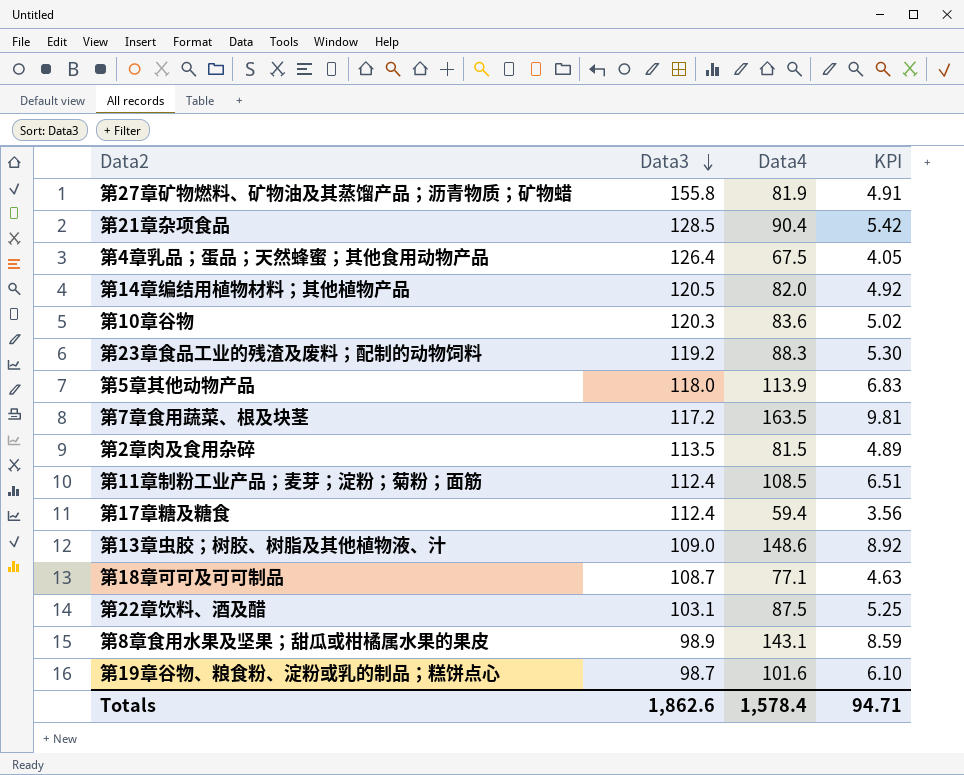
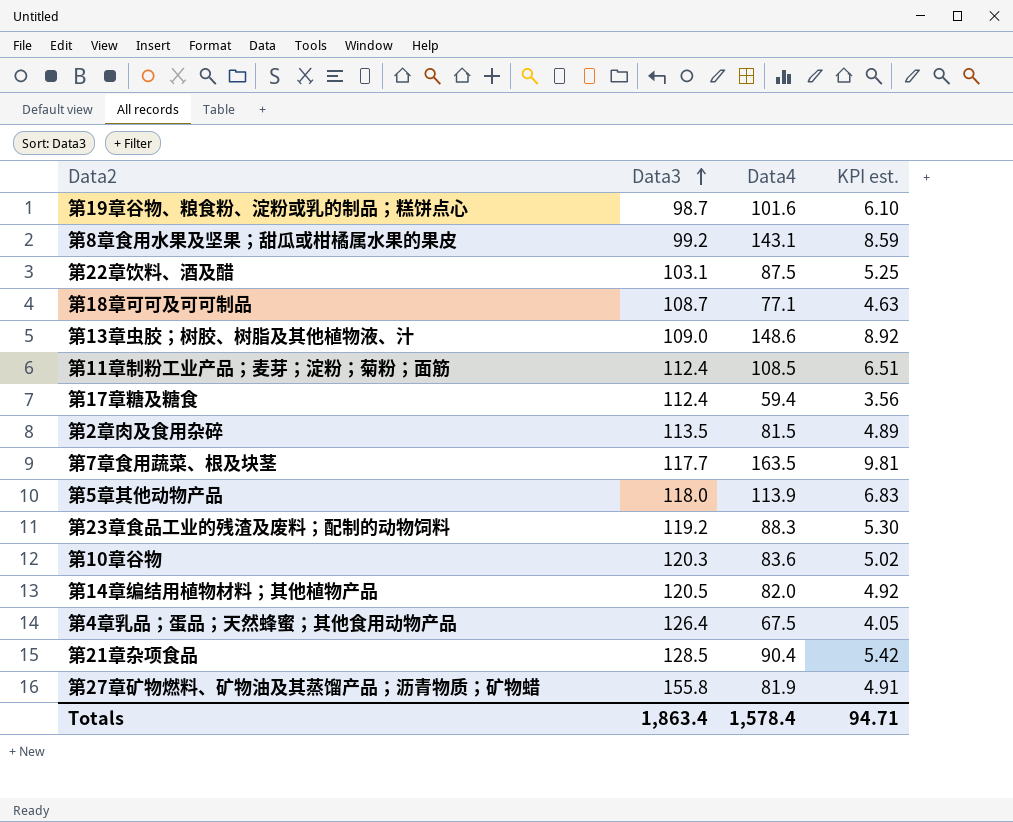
row order: Data3 descending -> Data3 ascending
column name: KPI -> KPI est.
第8章食用水果及坚果；甜瓜或柑橘属水果的果皮 | Data3: 98.9 -> 99.2
第7章食用蔬菜、根及块茎 | Data3: 117.2 -> 117.7
Totals | Data3: 1,862.6 -> 1,863.4

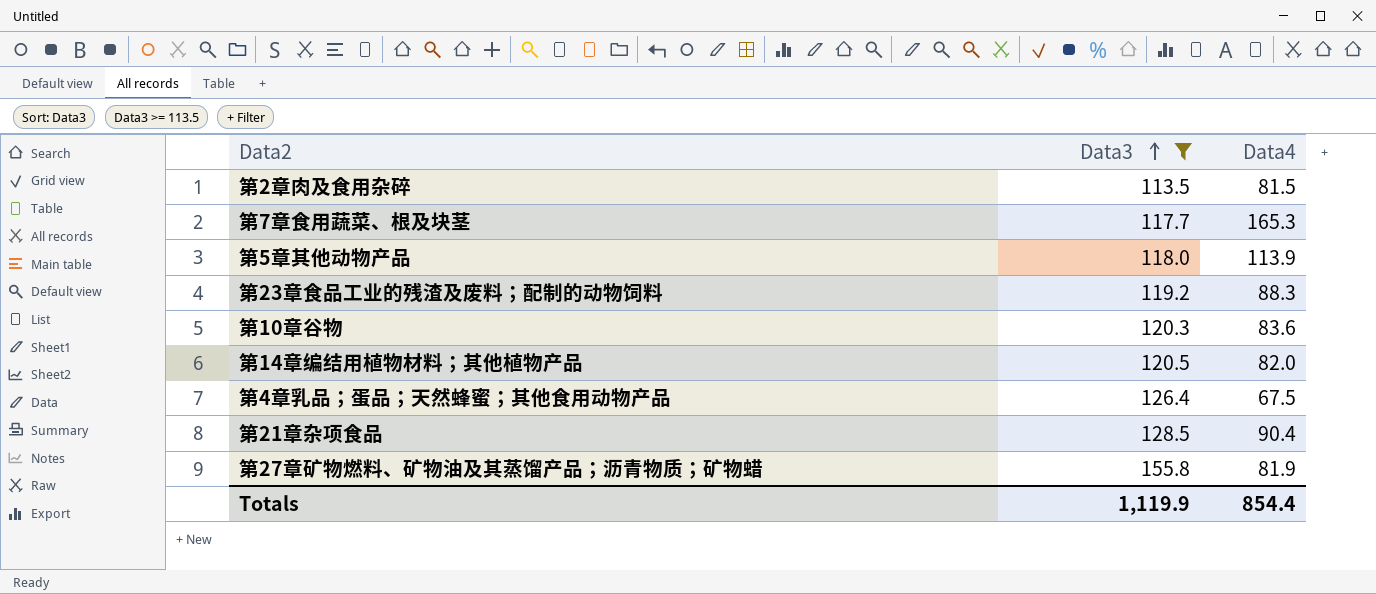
filter: none -> Data3 >= 113.5
column KPI est. | formula: [Data4] * 0.06 -> none
第7章食用蔬菜、根及块茎 | Data4: 163.5 -> 165.3
Totals | Data3: 1,863.4 -> 1,119.9
Totals | Data4: 1,578.4 -> 854.4

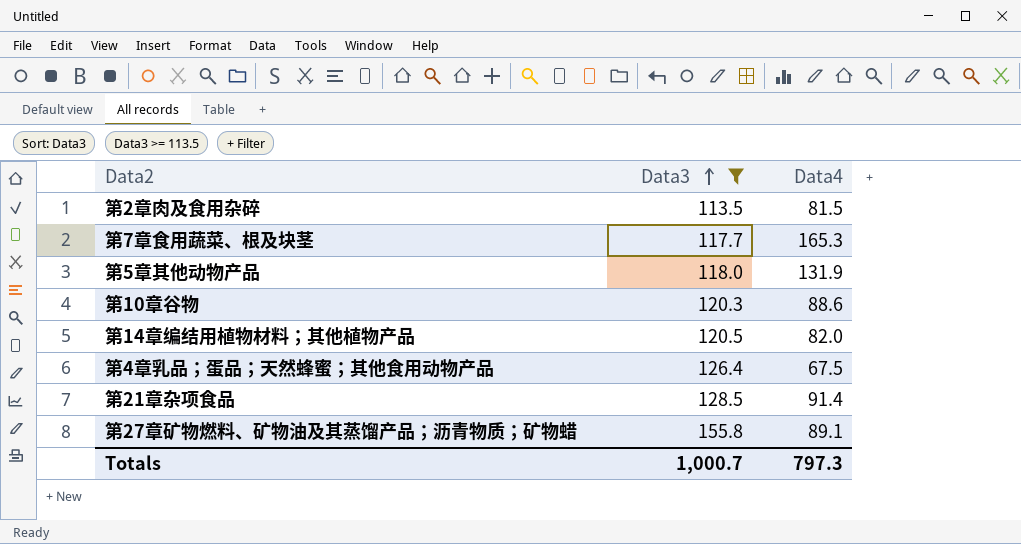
row 第23章食品工业的残渣及废料；配制的动物饲料: 119.2 | 88.3 -> none
第5章其他动物产品 | Data4: 113.9 -> 131.9
第10章谷物 | Data4: 83.6 -> 88.6
第21章杂项食品 | Data4: 90.4 -> 91.4
第27章矿物燃料、矿物油及其蒸馏产品；沥青物质；矿物蜡 | Data4: 81.9 -> 89.1
Totals | Data3: 1,119.9 -> 1,000.7
Totals | Data4: 854.4 -> 797.3

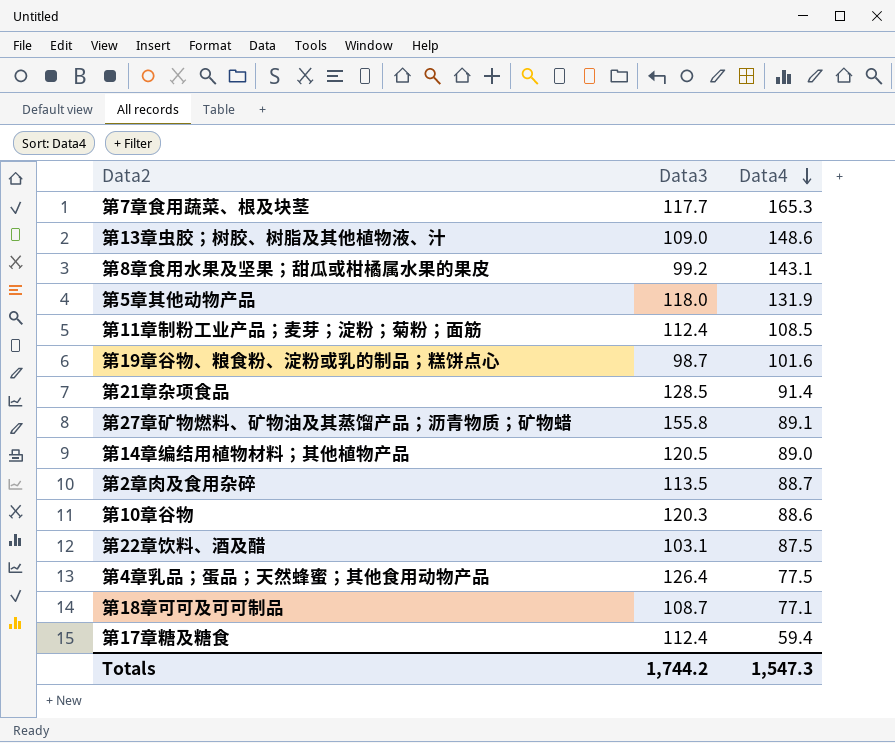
filter: Data3 >= 113.5 -> none
row order: Data3 ascending -> Data4 descending
第14章编结用植物材料；其他植物产品 | Data4: 82.0 -> 89.0
第2章肉及食用杂碎 | Data4: 81.5 -> 88.7
第4章乳品；蛋品；天然蜂蜜；其他食用动物产品 | Data4: 67.5 -> 77.5
Totals | Data3: 1,000.7 -> 1,744.2
Totals | Data4: 797.3 -> 1,547.3

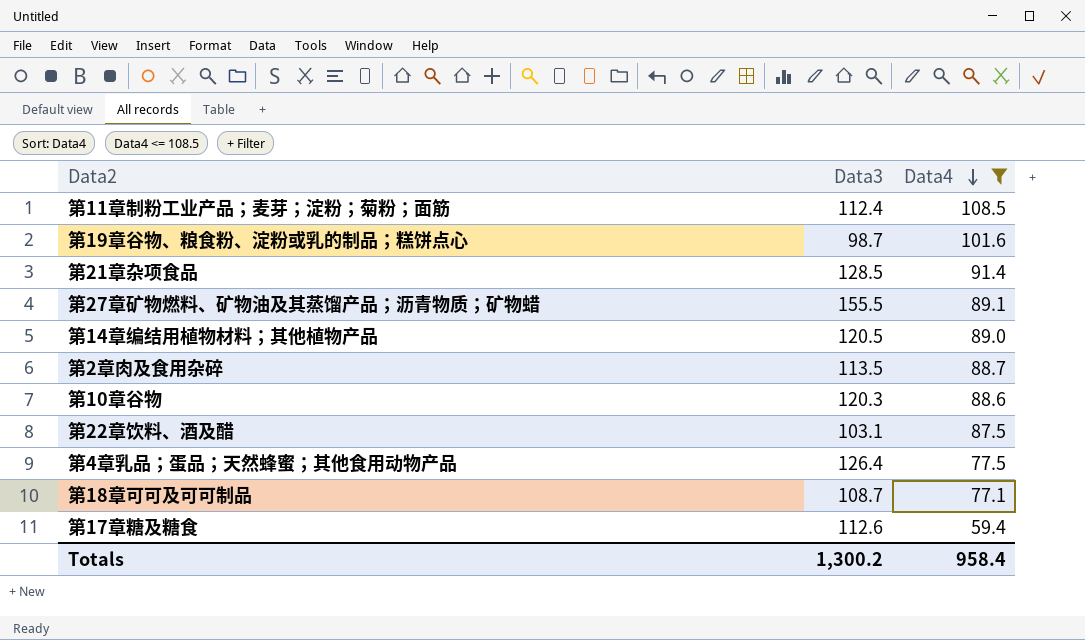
filter: none -> Data4 <= 108.5
第27章矿物燃料、矿物油及其蒸馏产品；沥青物质；矿物蜡 | Data3: 155.8 -> 155.5
第17章糖及糖食 | Data3: 112.4 -> 112.6
Totals | Data3: 1,744.2 -> 1,300.2
Totals | Data4: 1,547.3 -> 958.4

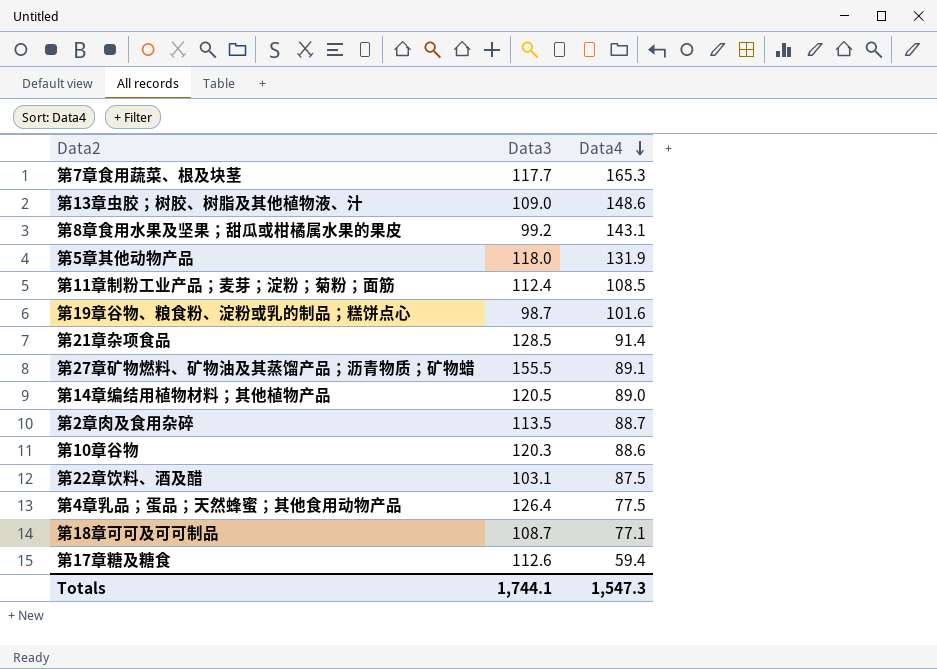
filter: Data4 <= 108.5 -> none
Totals | Data3: 1,300.2 -> 1,744.1
Totals | Data4: 958.4 -> 1,547.3

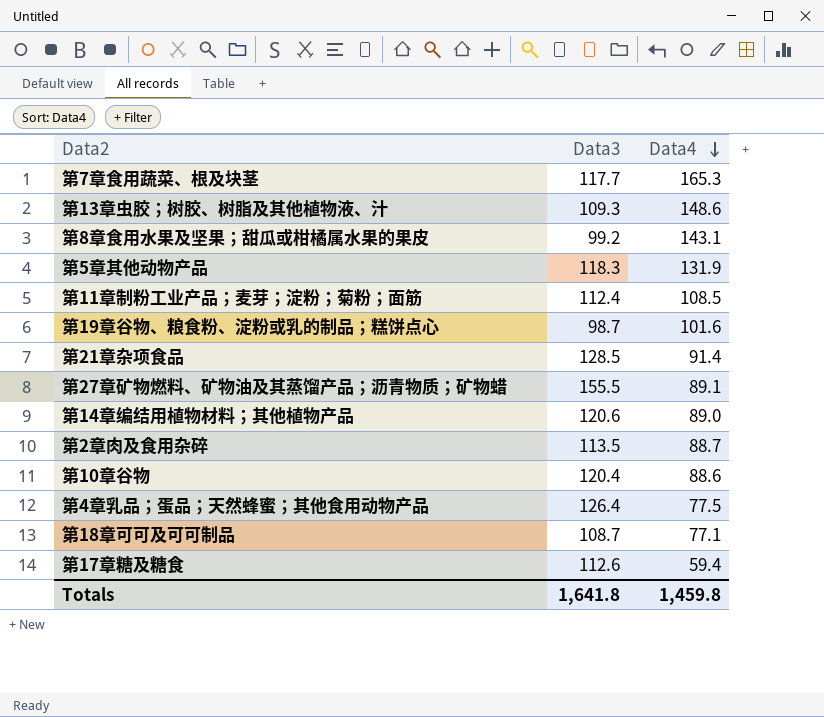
row 第22章饮料、酒及醋: 103.1 | 87.5 -> none
第13章虫胶；树胶、树脂及其他植物液、汁 | Data3: 109.0 -> 109.3
第5章其他动物产品 | Data3: 118.0 -> 118.3
第14章编结用植物材料；其他植物产品 | Data3: 120.5 -> 120.6
第10章谷物 | Data3: 120.3 -> 120.4
Totals | Data3: 1,744.1 -> 1,641.8
Totals | Data4: 1,547.3 -> 1,459.8

